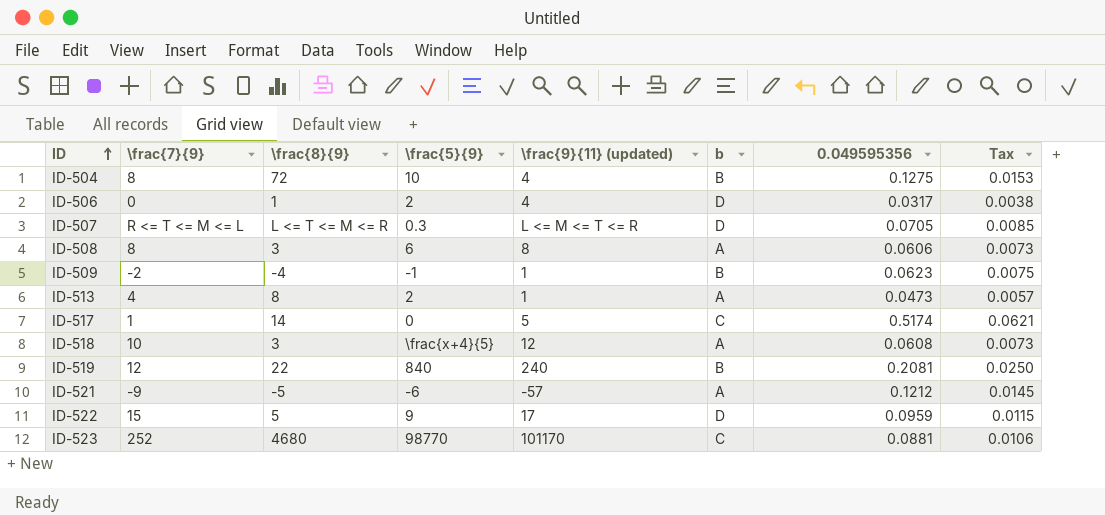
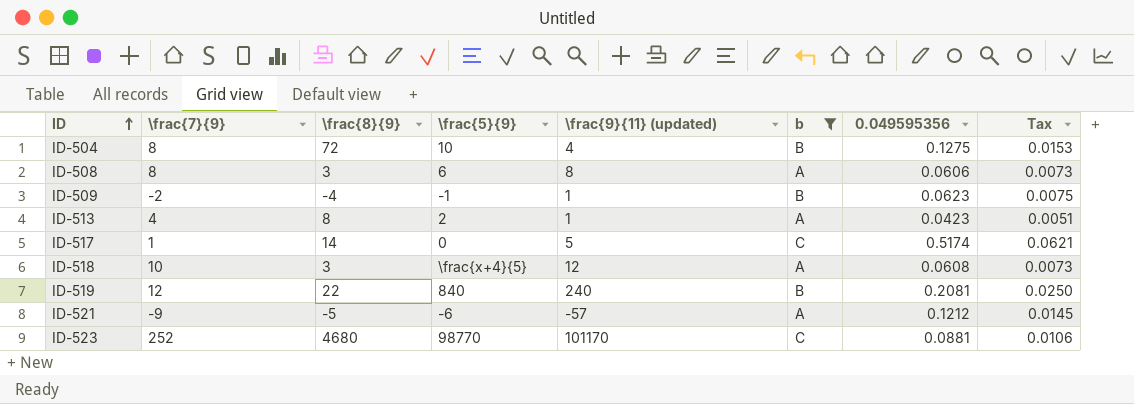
filter: none -> b != D
ID-513 | 0.049595356: 0.0473 -> 0.0423
ID-513 | Tax: 0.0057 -> 0.0051

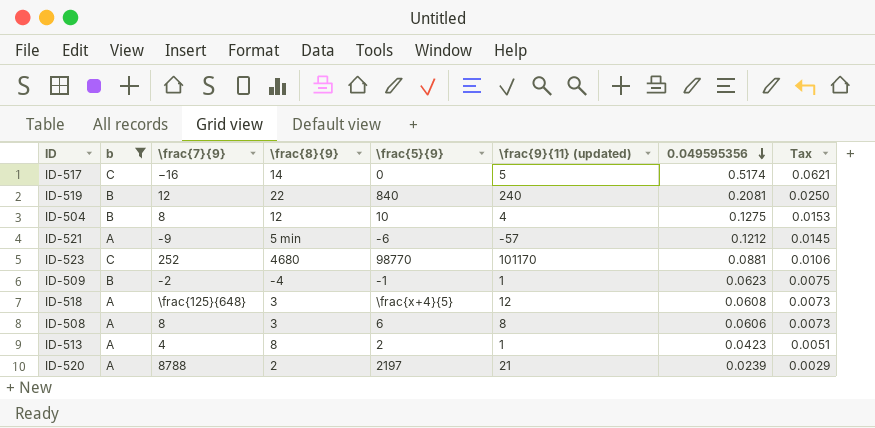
row order: ID ascending -> 0.049595356 descending
column b | position: 6 -> 2
ID-517 | \frac{7}{9}: 1 -> −16
ID-504 | \frac{8}{9}: 72 -> 12
ID-521 | \frac{8}{9}: -5 -> 5 min
ID-518 | \frac{7}{9}: 10 -> \frac{125}{648}
row ID-520: none -> A | 8788 | 2 | 2197 | 21 | 0.0239 | 0.0029

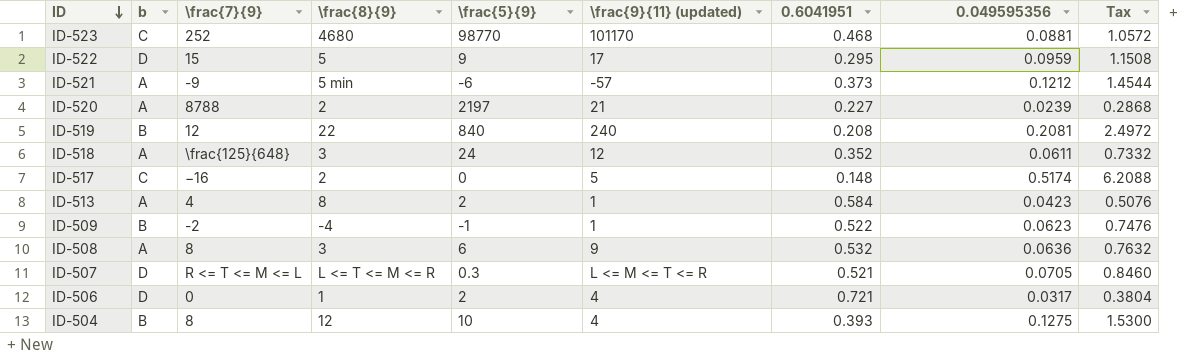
filter: b != D -> none
row order: 0.049595356 descending -> ID descending
column 0.6041951 | position: none -> 7
column Tax | formula: [0.049595356] * 0.12 -> [0.049595356] * 12
ID-518 | \frac{5}{9}: \frac{x+4}{5} -> 24
ID-518 | 0.049595356: 0.0608 -> 0.0611
ID-517 | \frac{8}{9}: 14 -> 2
ID-508 | \frac{9}{11} (updated): 8 -> 9
ID-508 | 0.049595356: 0.0606 -> 0.0636

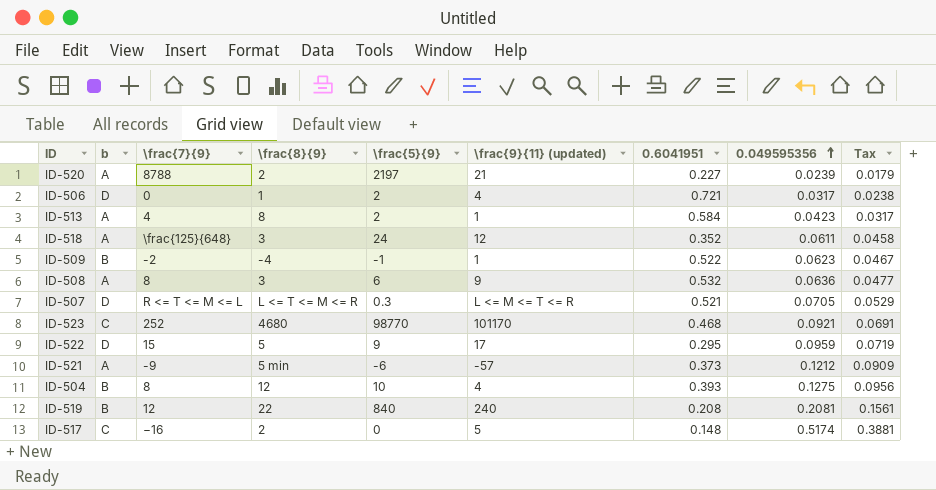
row order: ID descending -> 0.049595356 ascending
column Tax | formula: [0.049595356] * 12 -> [0.049595356] * 0.75
ID-523 | 0.049595356: 0.0881 -> 0.0921

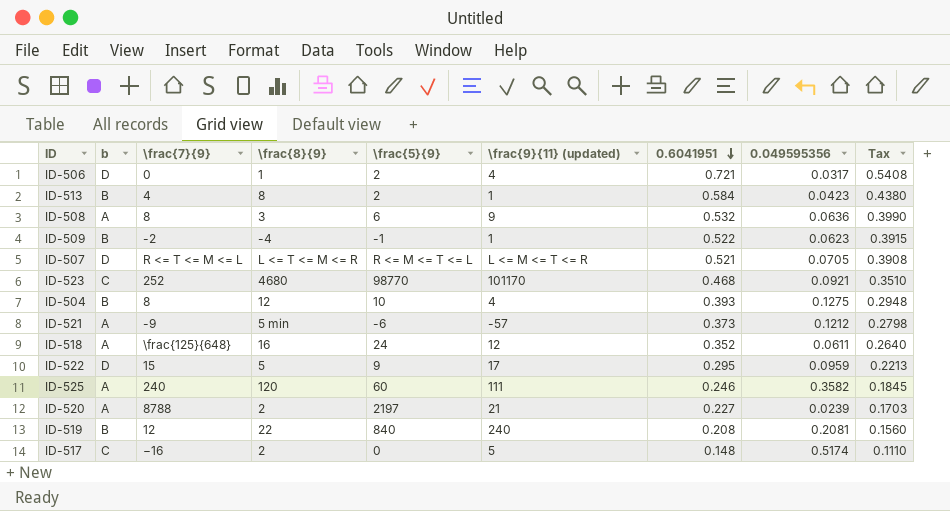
row order: 0.049595356 ascending -> 0.6041951 descending
column Tax | formula: [0.049595356] * 0.75 -> [0.6041951] * 0.75
ID-513 | b: A -> B
ID-507 | \frac{5}{9}: 0.3 -> R <= M <= T <= L
ID-518 | \frac{8}{9}: 3 -> 16
row ID-525: none -> A | 240 | 120 | 60 | 111 | 0.246 | 0.3582 | 0.1845

